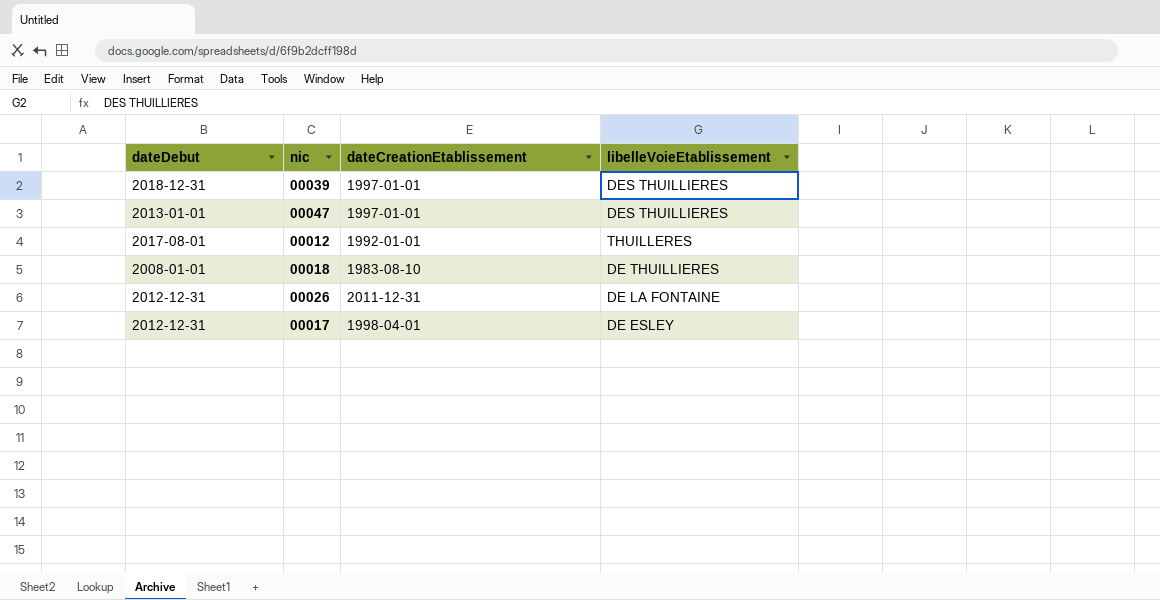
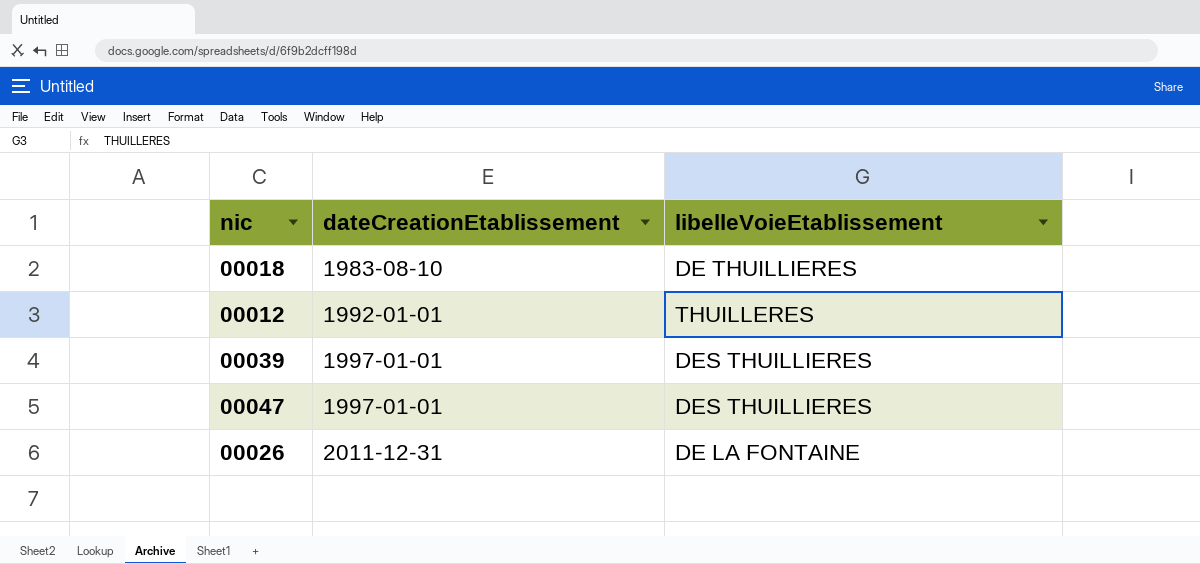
row order: none -> dateCreationEtablissement ascending
column dateDebut | position: 1 -> none
row 00017: 2012-12-31 | 1998-04-01 | DE ESLEY -> none

